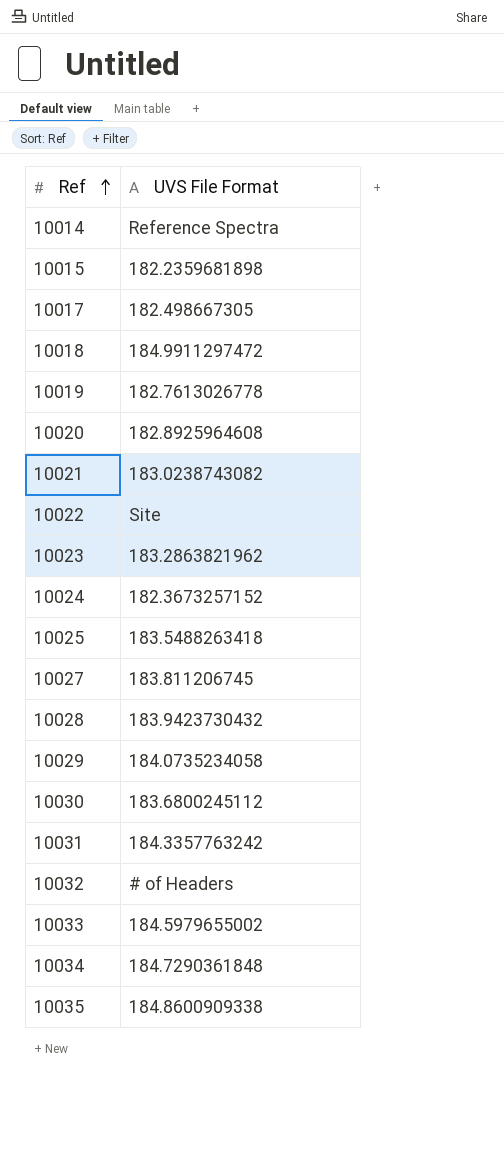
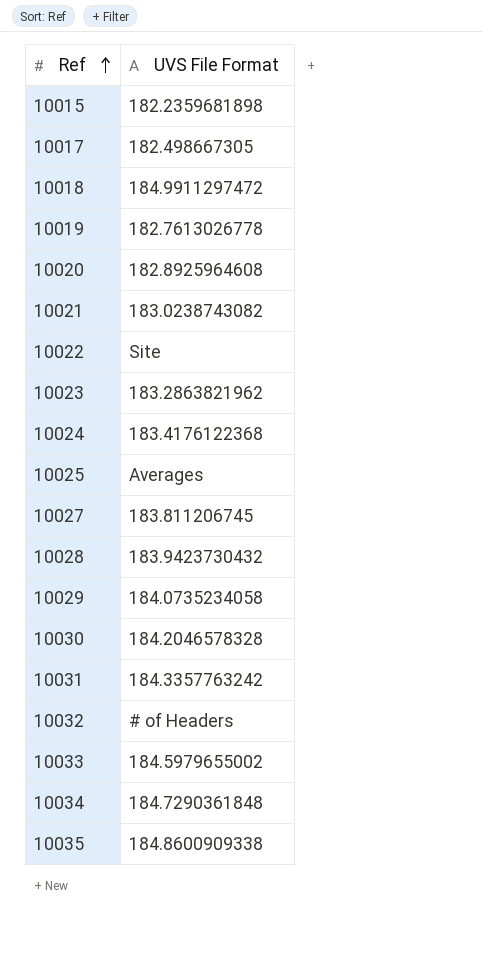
row 10014: Reference Spectra -> none
10024 | UVS File Format: 182.3673257152 -> 183.4176122368
10025 | UVS File Format: 183.5488263418 -> Averages
10030 | UVS File Format: 183.6800245112 -> 184.2046578328

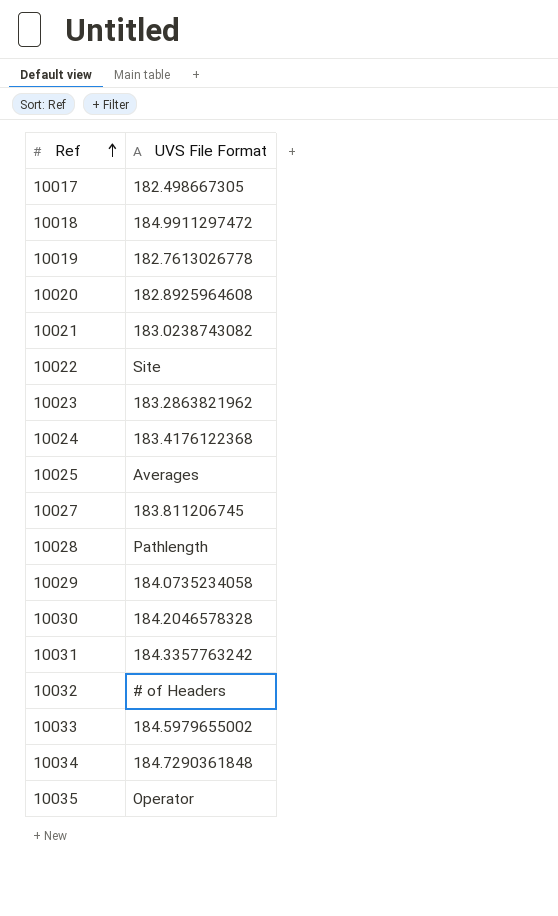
row 10015: 182.2359681898 -> none
10028 | UVS File Format: 183.9423730432 -> Pathlength
10035 | UVS File Format: 184.8600909338 -> Operator

